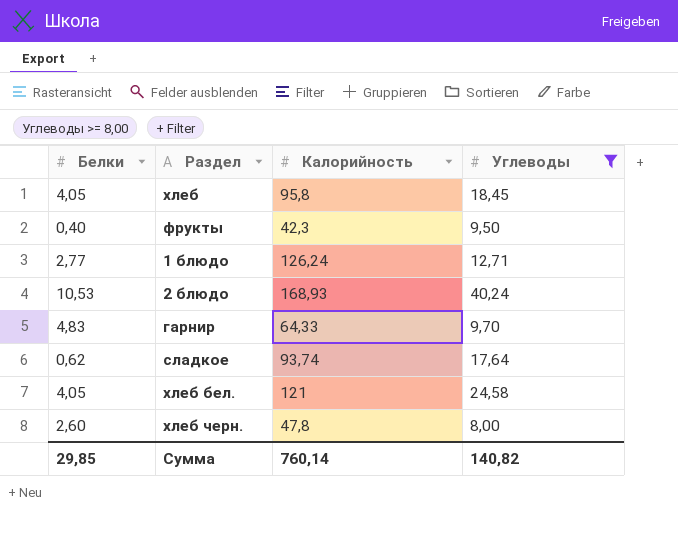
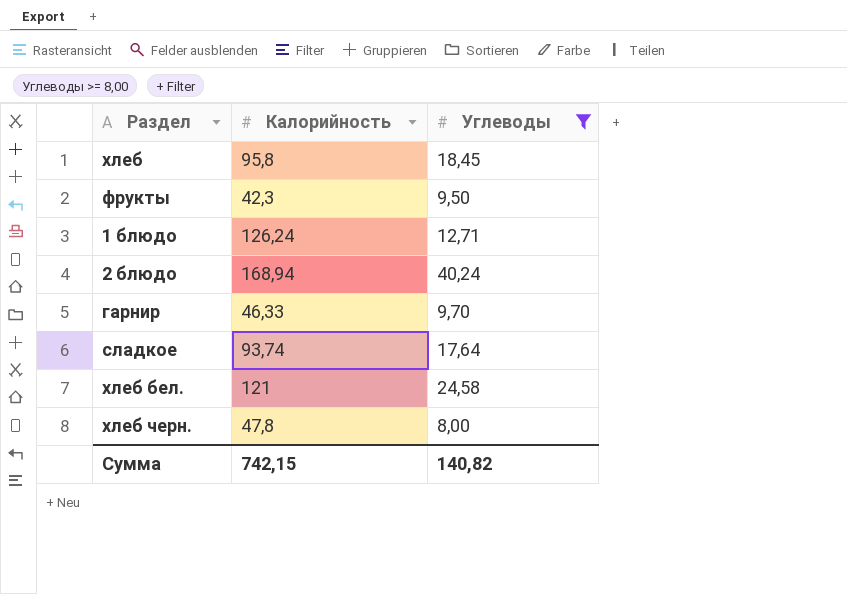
column Белки | position: 1 -> none
2 блюдо | Калорийность: 168,93 -> 168,94
гарнир | Калорийность: 64,33 -> 46,33
Сумма | Калорийность: 760,14 -> 742,15

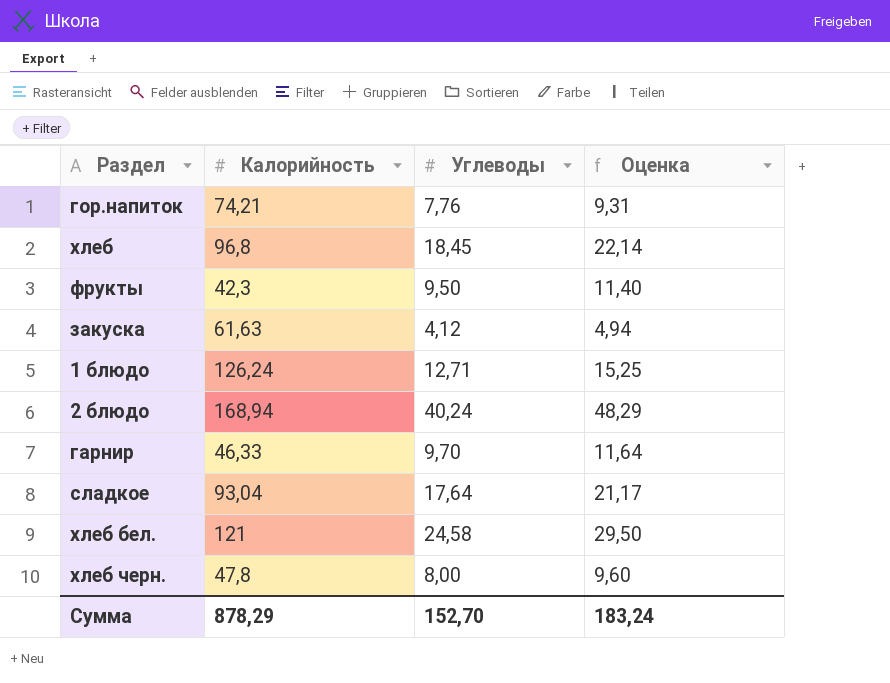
filter: Углеводы >= 8,00 -> none
column Оценка | formula: none -> [Углеводы] * 1,2
хлеб | Калорийность: 95,8 -> 96,8
сладкое | Калорийность: 93,74 -> 93,04
Сумма | Калорийность: 742,15 -> 878,29
Сумма | Углеводы: 140,82 -> 152,70

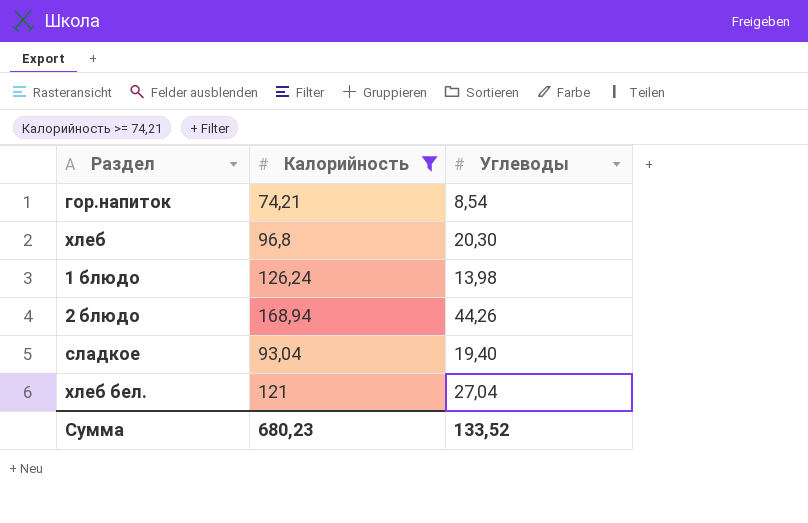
filter: none -> Калорийность >= 74,21
column Оценка | formula: [Углеводы] * 1,2 -> none
гор.напиток | Углеводы: 7,76 -> 8,54
хлеб | Углеводы: 18,45 -> 20,30
1 блюдо | Углеводы: 12,71 -> 13,98
2 блюдо | Углеводы: 40,24 -> 44,26
сладкое | Углеводы: 17,64 -> 19,40
хлеб бел. | Углеводы: 24,58 -> 27,04
Сумма | Калорийность: 878,29 -> 680,23
Сумма | Углеводы: 152,70 -> 133,52

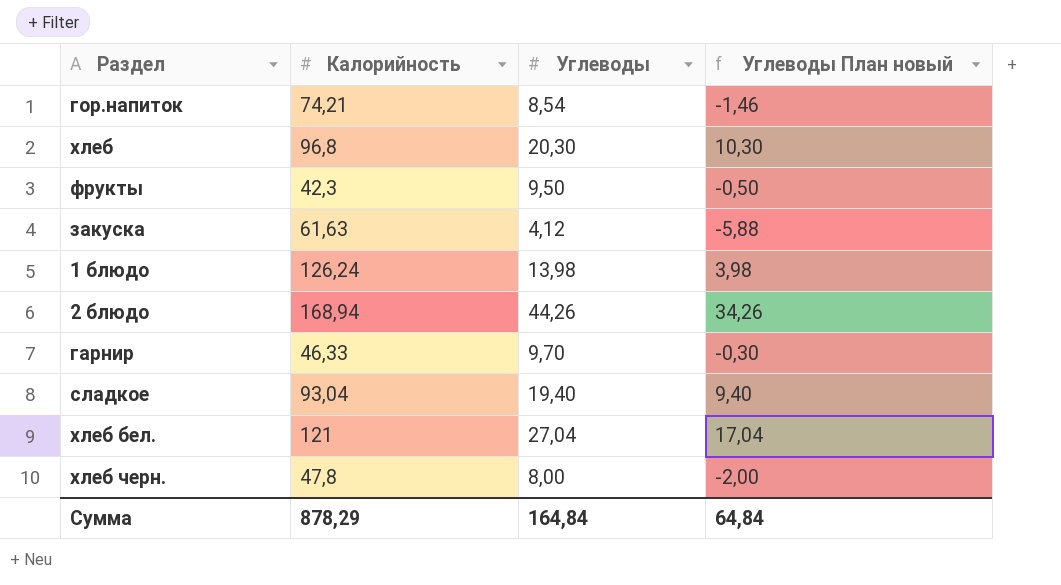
filter: Калорийность >= 74,21 -> none
column Углеводы План новый | formula: none -> [Углеводы] - 10
Сумма | Калорийность: 680,23 -> 878,29
Сумма | Углеводы: 133,52 -> 164,84

